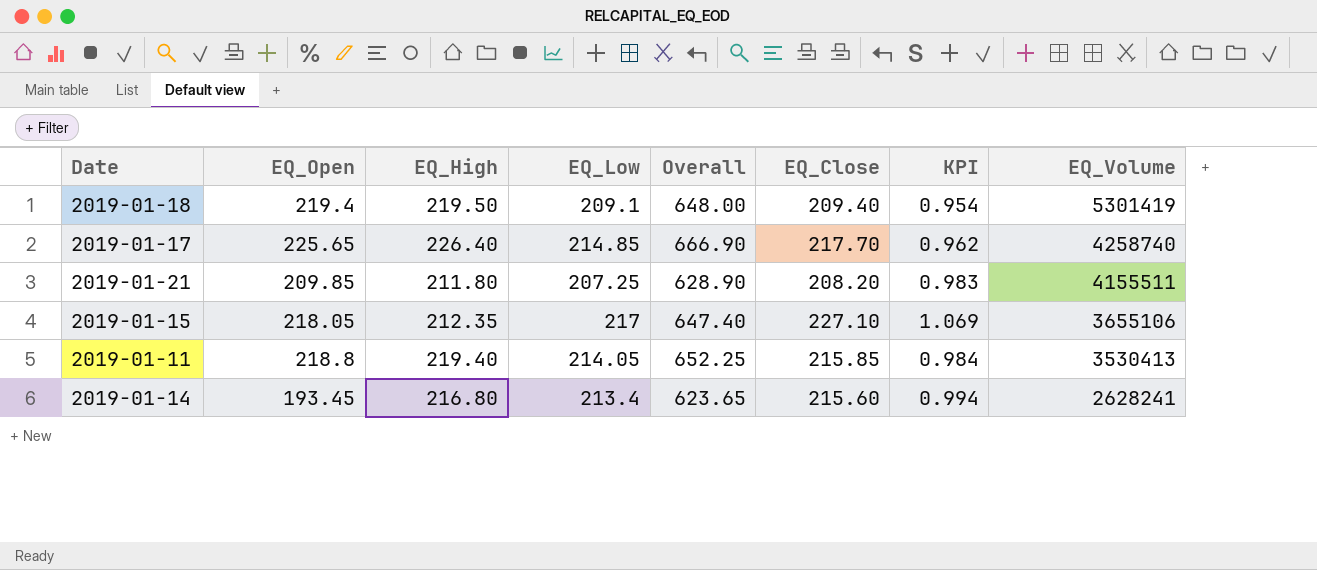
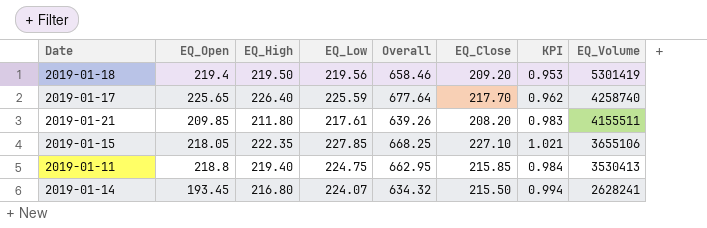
2019-01-18 | EQ_Low: 209.1 -> 219.56
2019-01-18 | Overall: 648.00 -> 658.46
2019-01-18 | EQ_Close: 209.40 -> 209.20
2019-01-18 | KPI: 0.954 -> 0.953
2019-01-17 | EQ_Low: 214.85 -> 225.59
2019-01-17 | Overall: 666.90 -> 677.64
2019-01-21 | EQ_Low: 207.25 -> 217.61
2019-01-21 | Overall: 628.90 -> 639.26
2019-01-15 | EQ_High: 212.35 -> 222.35
2019-01-15 | EQ_Low: 217 -> 227.85
2019-01-15 | Overall: 647.40 -> 668.25
2019-01-15 | KPI: 1.069 -> 1.021
2019-01-11 | EQ_Low: 214.05 -> 224.75
2019-01-11 | Overall: 652.25 -> 662.95
2019-01-14 | EQ_Low: 213.4 -> 224.07
2019-01-14 | Overall: 623.65 -> 634.32
2019-01-14 | EQ_Close: 215.60 -> 215.50

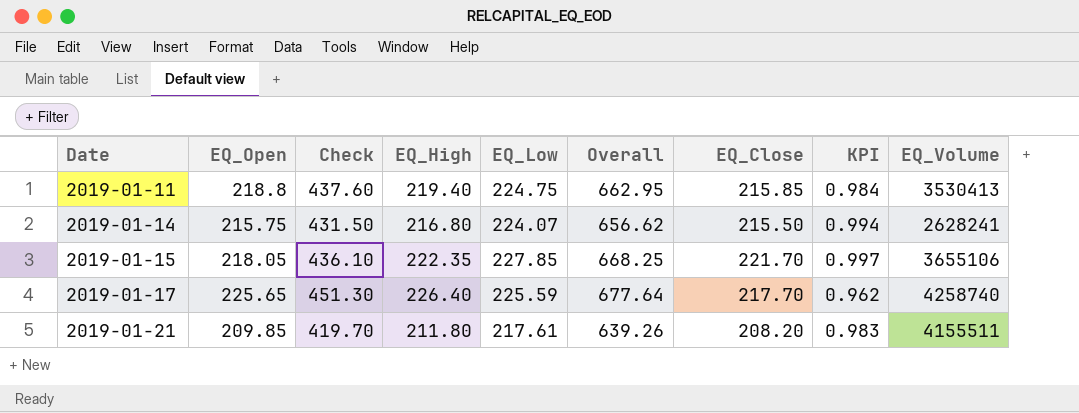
row order: EQ_Volume descending -> Date ascending
column Check | formula: none -> [EQ_Open] * 2
row 2019-01-18: 219.4 | 219.50 | 219.56 | 658.46 | 209.20 | 0.953 | 5301419 -> none
2019-01-14 | EQ_Open: 193.45 -> 215.75
2019-01-14 | Overall: 634.32 -> 656.62
2019-01-15 | EQ_Close: 227.10 -> 221.70
2019-01-15 | KPI: 1.021 -> 0.997

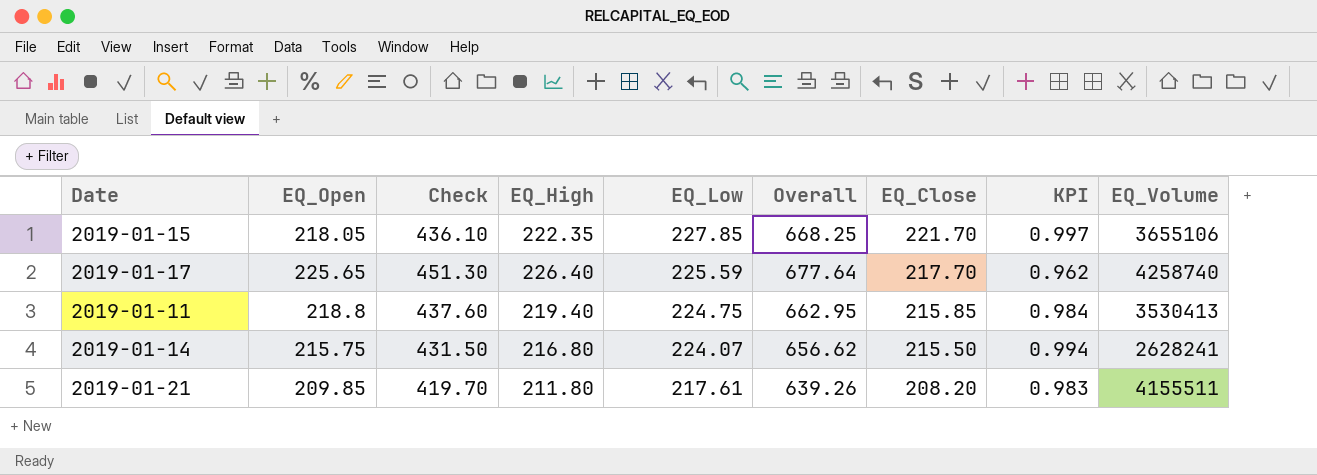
row order: Date ascending -> EQ_Low descending

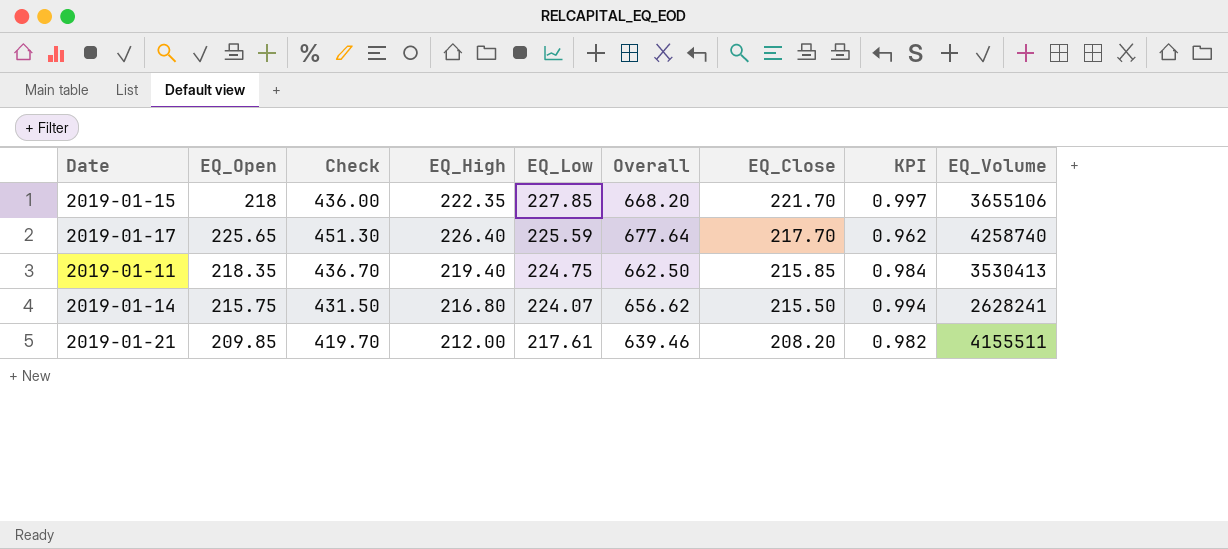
2019-01-15 | EQ_Open: 218.05 -> 218
2019-01-15 | Check: 436.10 -> 436.00
2019-01-15 | Overall: 668.25 -> 668.20
2019-01-11 | EQ_Open: 218.8 -> 218.35
2019-01-11 | Check: 437.60 -> 436.70
2019-01-11 | Overall: 662.95 -> 662.50
2019-01-21 | EQ_High: 211.80 -> 212.00
2019-01-21 | Overall: 639.26 -> 639.46
2019-01-21 | KPI: 0.983 -> 0.982

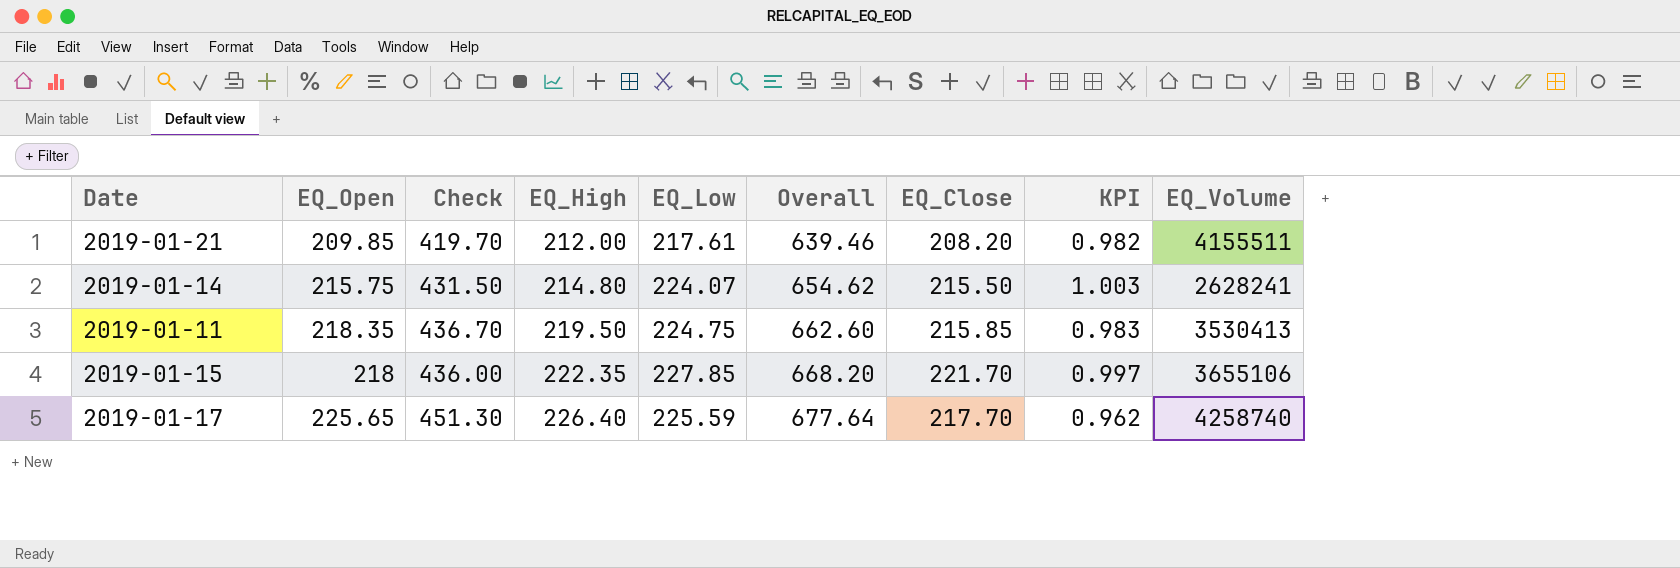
row order: EQ_Low descending -> EQ_High ascending
2019-01-14 | EQ_High: 216.80 -> 214.80
2019-01-14 | Overall: 656.62 -> 654.62
2019-01-14 | KPI: 0.994 -> 1.003
2019-01-11 | EQ_High: 219.40 -> 219.50
2019-01-11 | Overall: 662.50 -> 662.60
2019-01-11 | KPI: 0.984 -> 0.983

